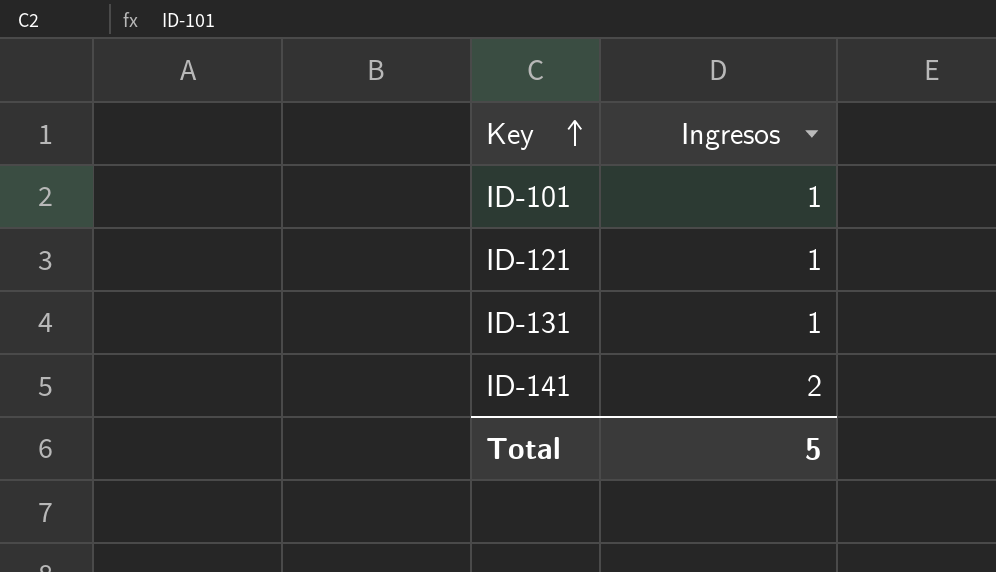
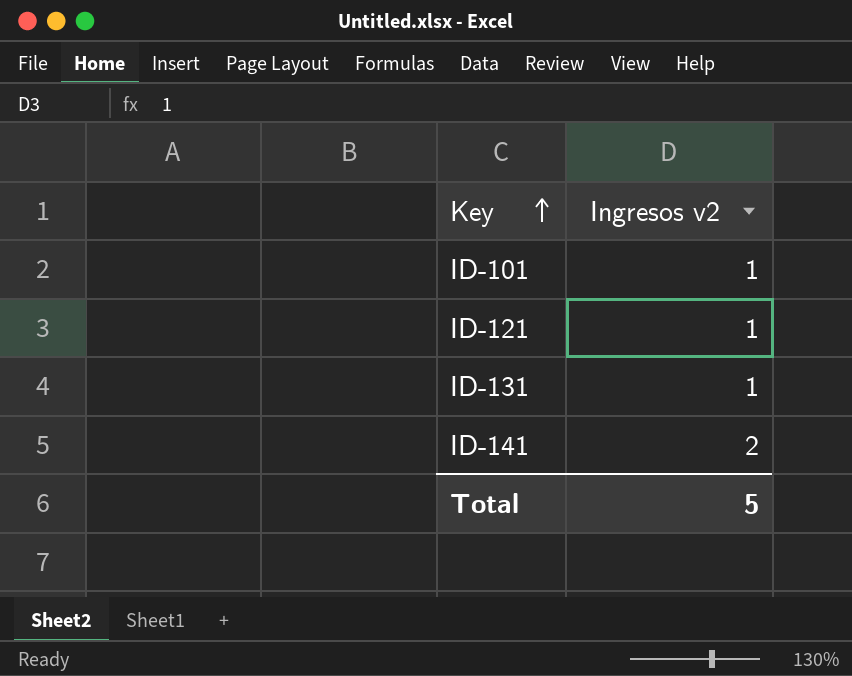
column name: Ingresos -> Ingresos v2

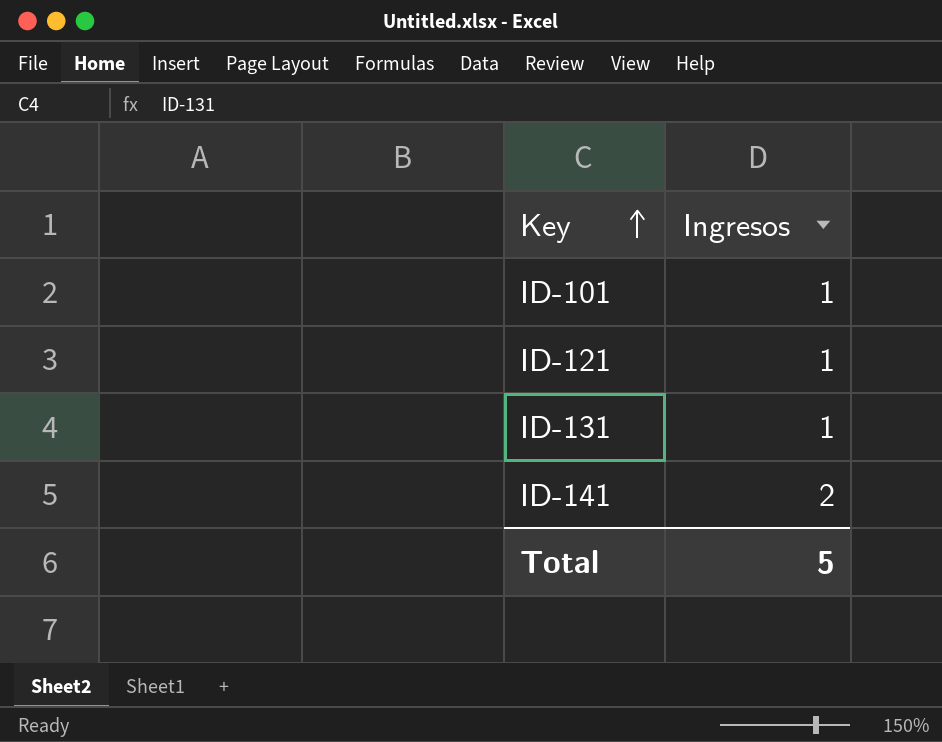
column name: Ingresos v2 -> Ingresos

